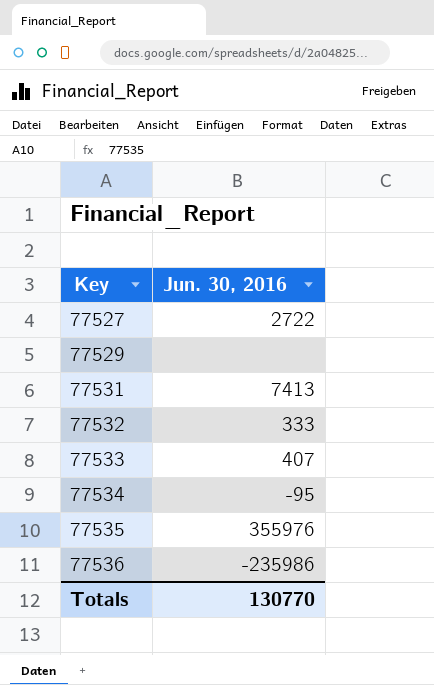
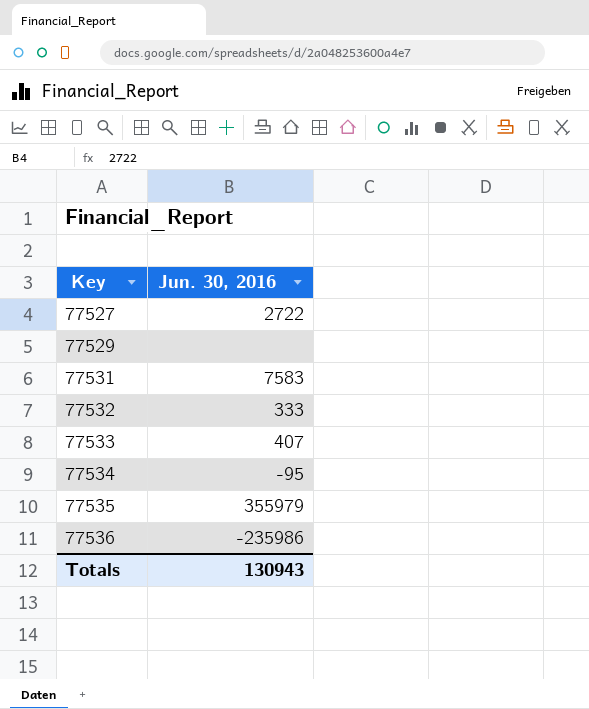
77531 | Jun. 30, 2016: 7413 -> 7583
77535 | Jun. 30, 2016: 355976 -> 355979
Totals | Jun. 30, 2016: 130770 -> 130943

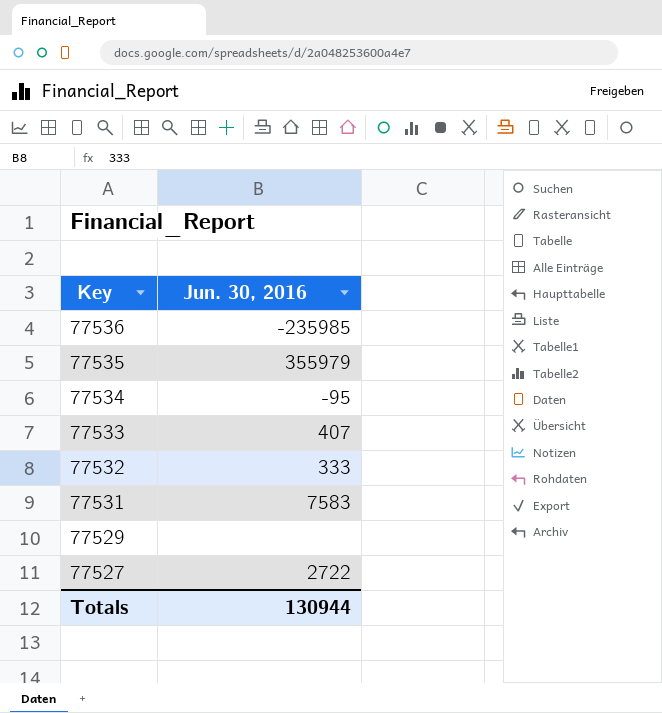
row order: Key ascending -> Key descending
77536 | Jun. 30, 2016: -235986 -> -235985
Totals | Jun. 30, 2016: 130943 -> 130944

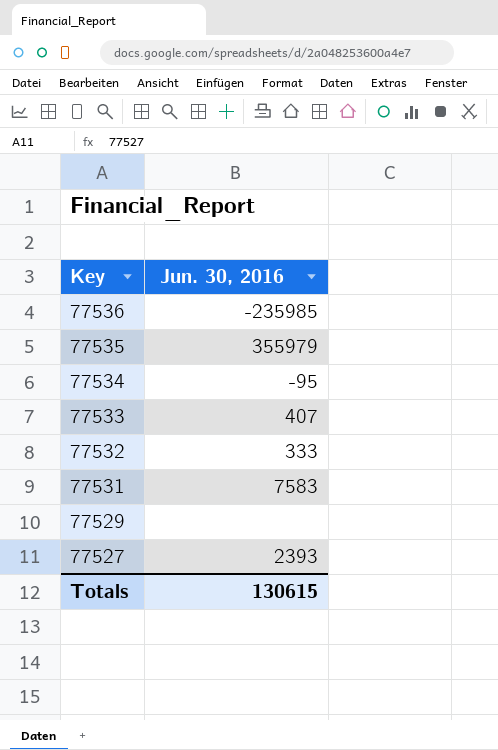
77527 | Jun. 30, 2016: 2722 -> 2393
Totals | Jun. 30, 2016: 130944 -> 130615

